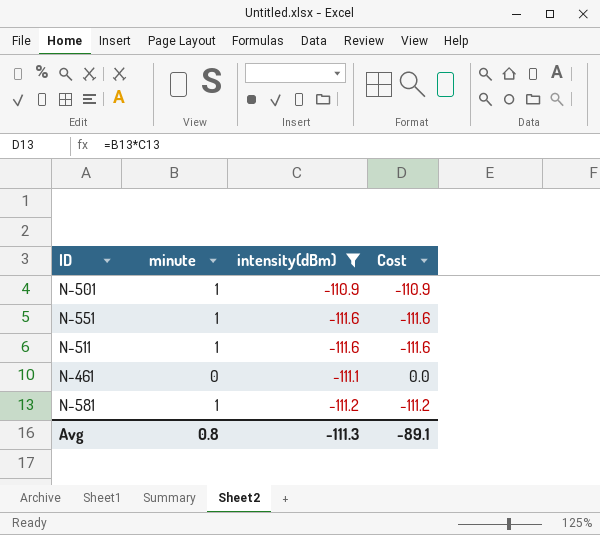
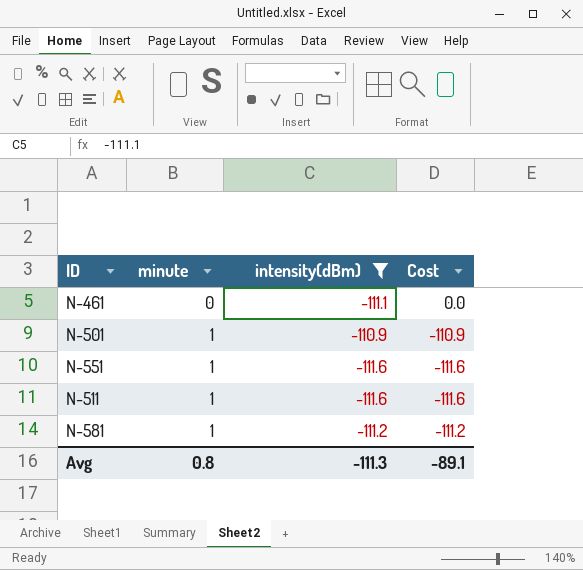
row order: none -> minute ascending

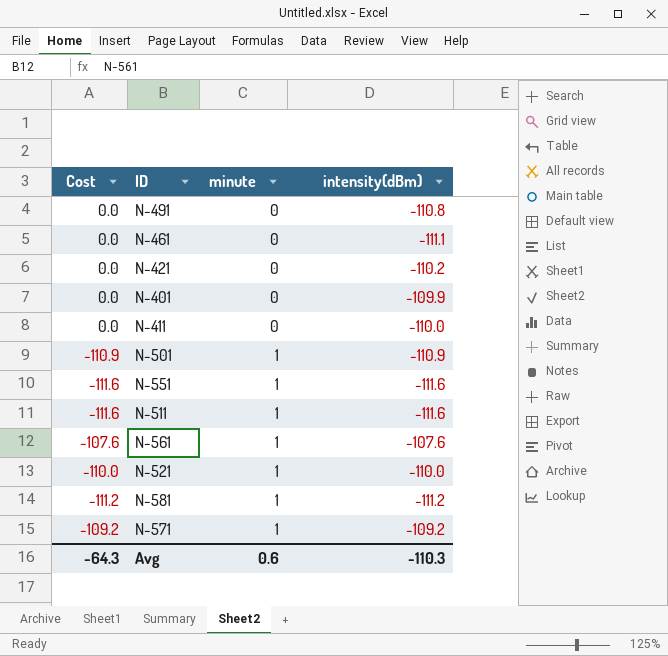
filter: intensity(dBm) <= -110.9 -> none
column Cost | position: 4 -> 1
Avg | Cost: -89.1 -> -64.3
Avg | minute: 0.8 -> 0.6
Avg | intensity(dBm): -111.3 -> -110.3

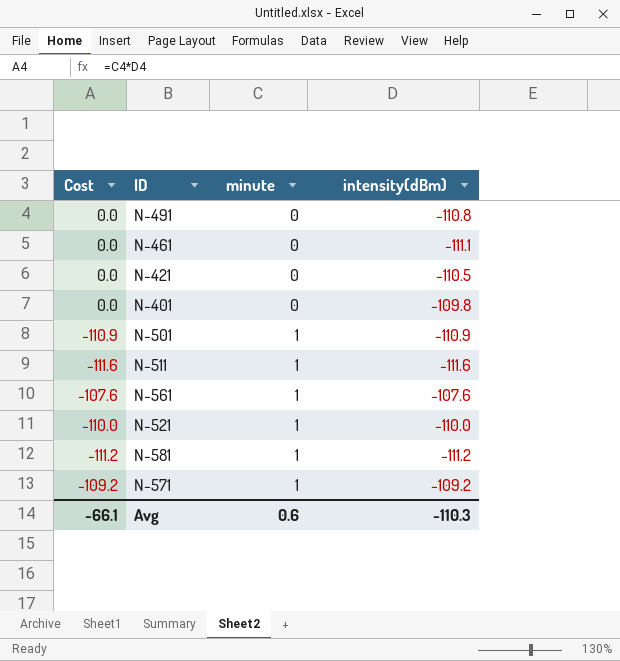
row N-411: 0.0 | 0 | -110.0 -> none
row N-551: -111.6 | 1 | -111.6 -> none
N-421 | intensity(dBm): -110.2 -> -110.5
N-401 | intensity(dBm): -109.9 -> -109.8
Avg | Cost: -64.3 -> -66.1

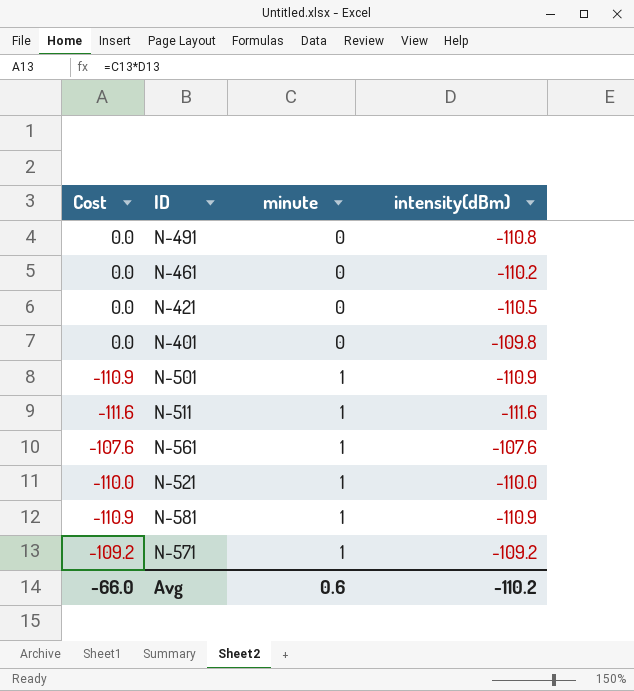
N-461 | intensity(dBm): -111.1 -> -110.2
N-581 | Cost: -111.2 -> -110.9
N-581 | intensity(dBm): -111.2 -> -110.9
Avg | Cost: -66.1 -> -66.0
Avg | intensity(dBm): -110.3 -> -110.2

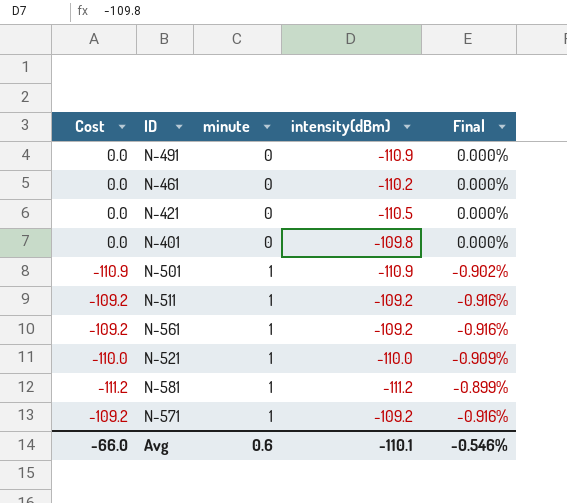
column Final | formula: none -> [minute] / [intensity(dBm)]
N-491 | intensity(dBm): -110.8 -> -110.9
N-511 | Cost: -111.6 -> -109.2
N-511 | intensity(dBm): -111.6 -> -109.2
N-561 | Cost: -107.6 -> -109.2
N-561 | intensity(dBm): -107.6 -> -109.2
N-581 | Cost: -110.9 -> -111.2
N-581 | intensity(dBm): -110.9 -> -111.2
Avg | intensity(dBm): -110.2 -> -110.1

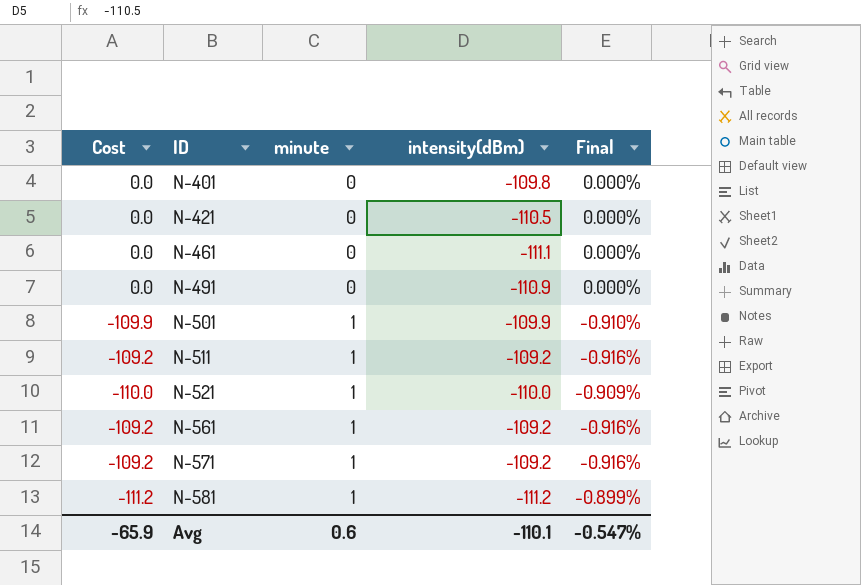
row order: minute ascending -> ID ascending
N-461 | intensity(dBm): -110.2 -> -111.1
N-501 | Cost: -110.9 -> -109.9
N-501 | intensity(dBm): -110.9 -> -109.9
N-501 | Final: -0.902% -> -0.910%
Avg | Cost: -66.0 -> -65.9
Avg | Final: -0.546% -> -0.547%

